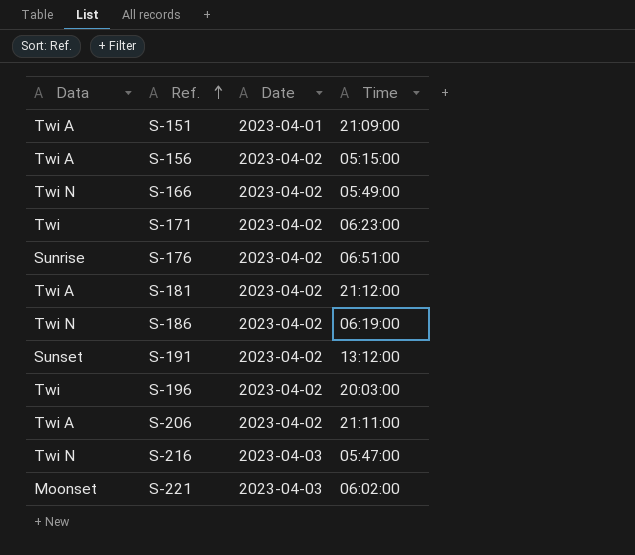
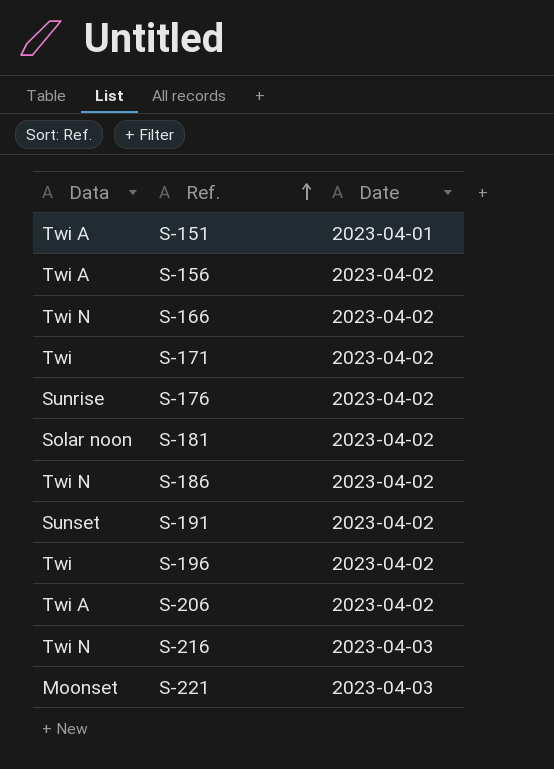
column Time | position: 4 -> none
S-181 | Data: Twi A -> Solar noon

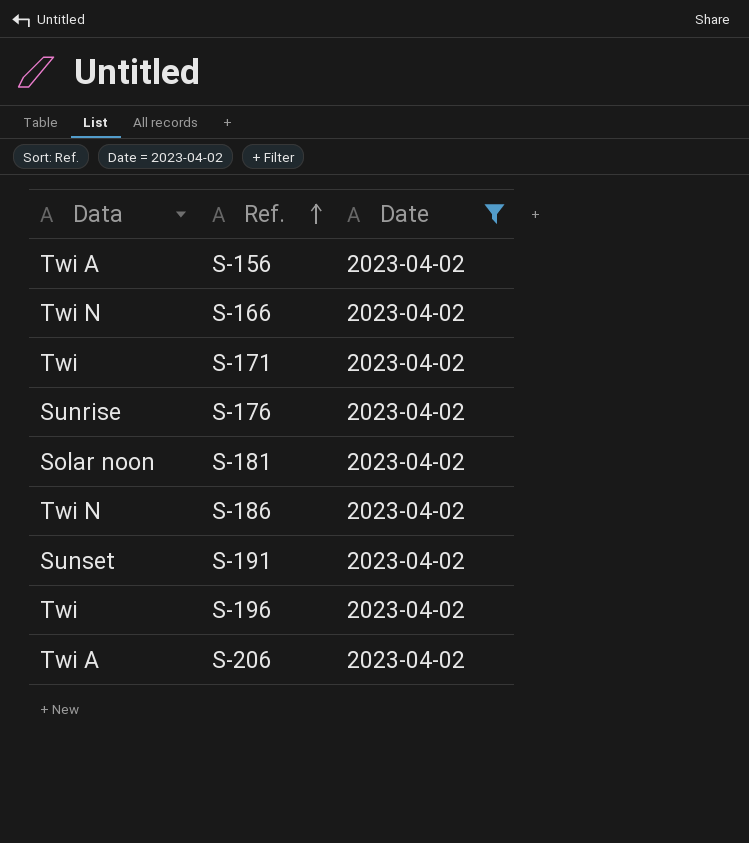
filter: none -> Date = 2023-04-02

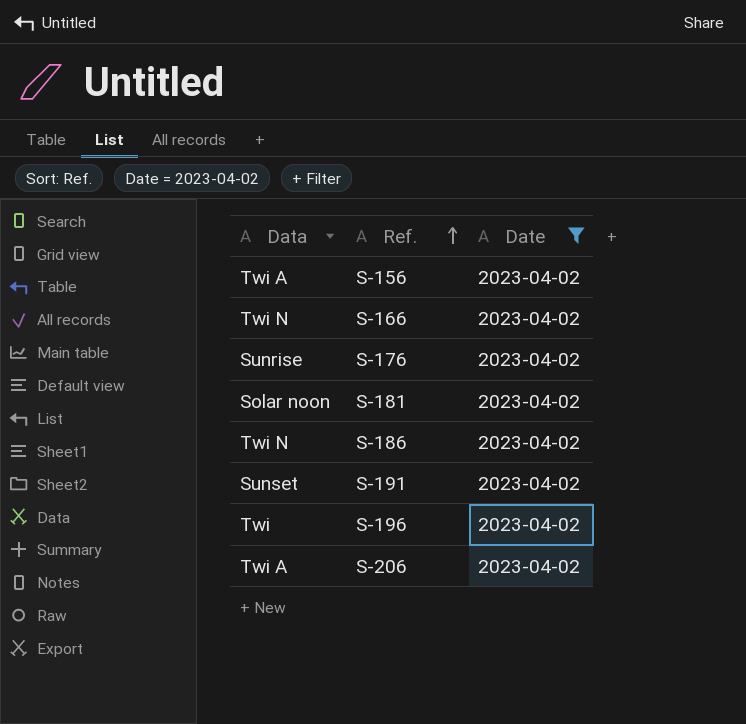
row S-171: Twi | 2023-04-02 -> none

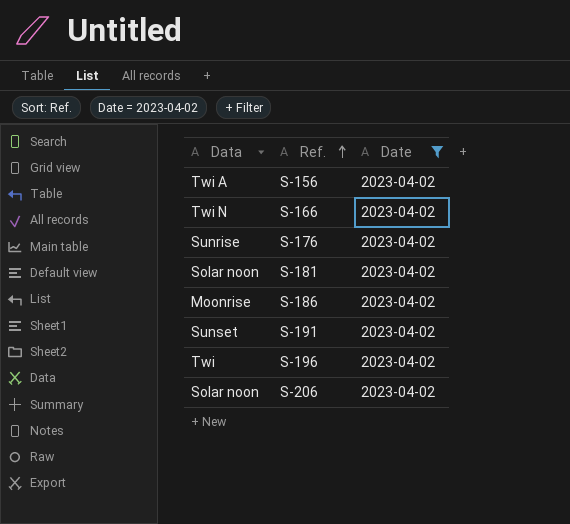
S-186 | Data: Twi N -> Moonrise
S-206 | Data: Twi A -> Solar noon

